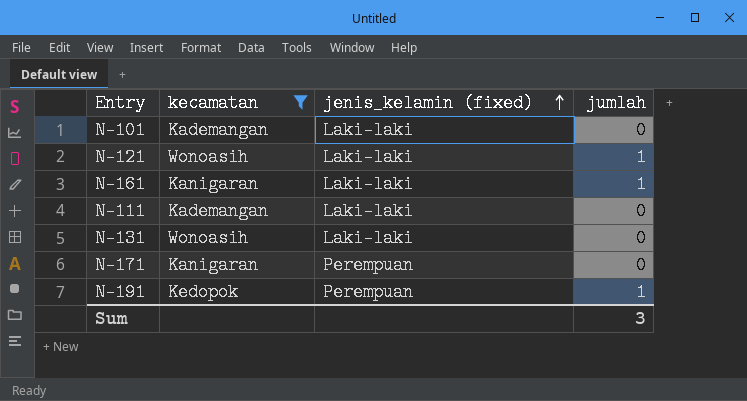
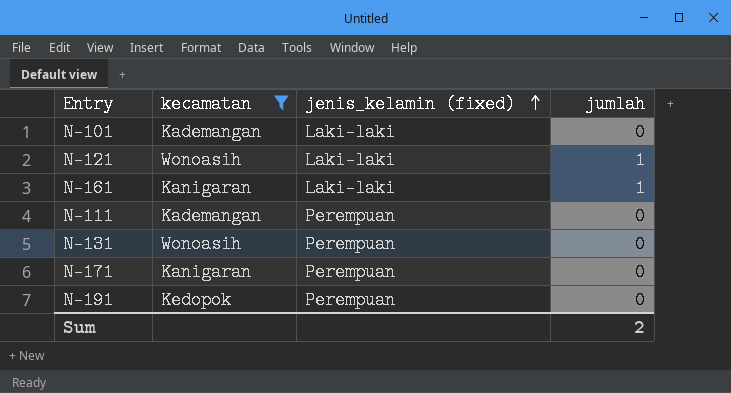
N-111 | jenis_kelamin (fixed): Laki-laki -> Perempuan
N-131 | jenis_kelamin (fixed): Laki-laki -> Perempuan
N-191 | jumlah: 1 -> 0
Sum | jumlah: 3 -> 2

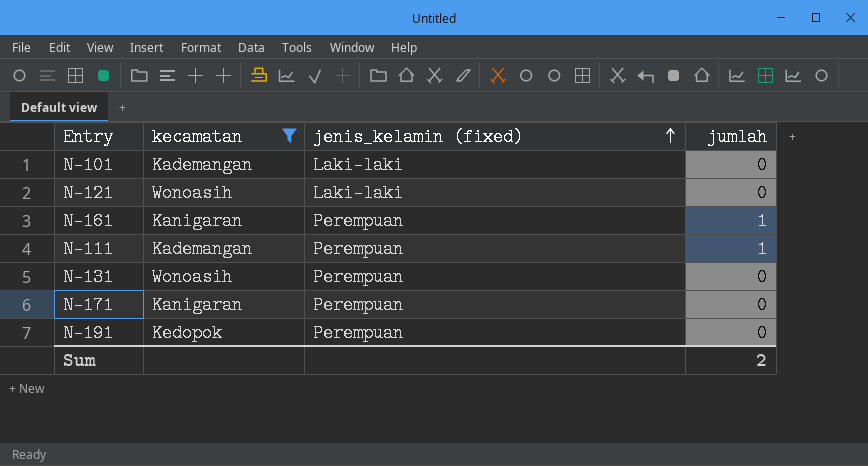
N-121 | jumlah: 1 -> 0
N-161 | jenis_kelamin (fixed): Laki-laki -> Perempuan
N-111 | jumlah: 0 -> 1

